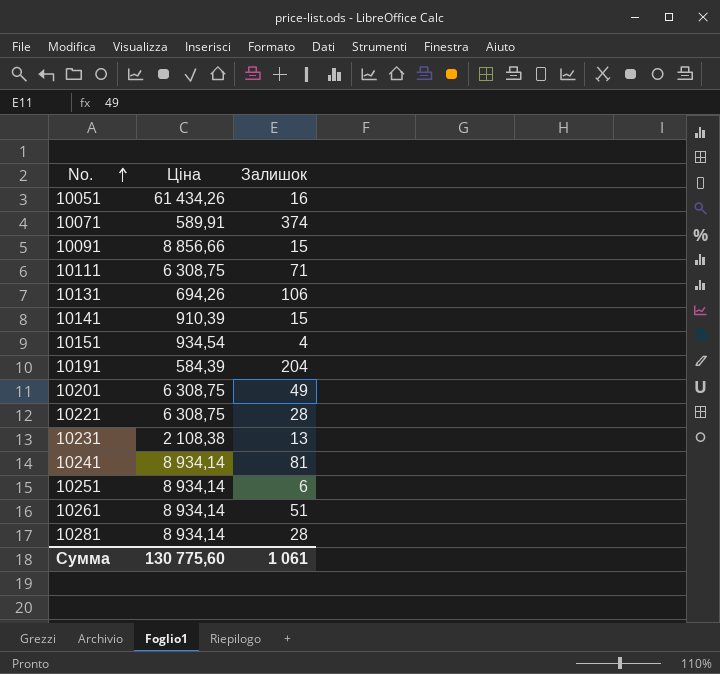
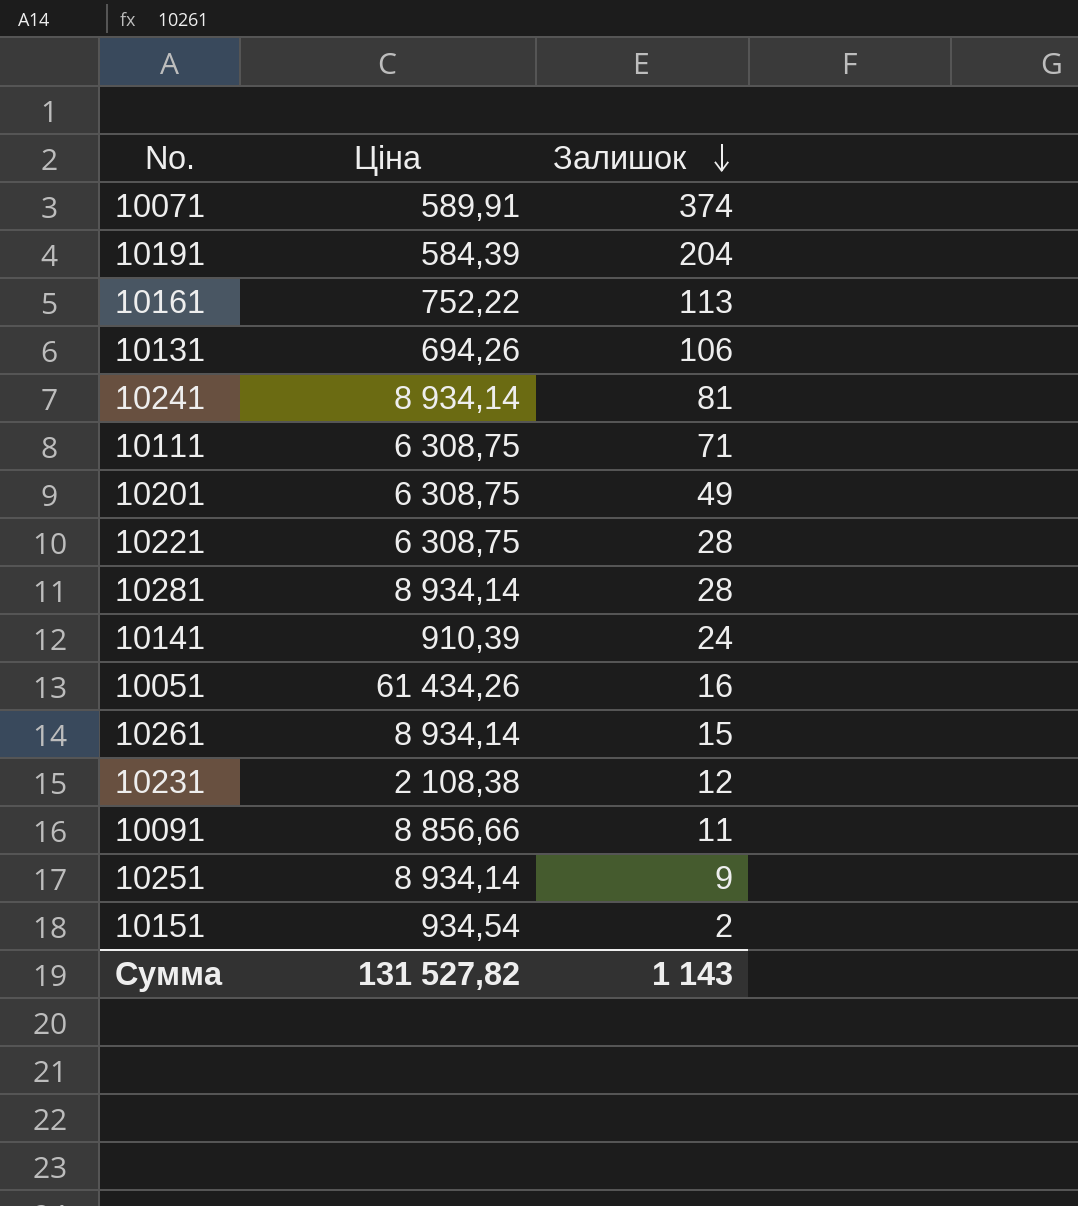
row order: No. ascending -> Залишок descending
row 10161: none -> 752,22 | 113
10141 | Залишок: 15 -> 24
10261 | Залишок: 51 -> 15
10231 | Залишок: 13 -> 12
10091 | Залишок: 15 -> 11
10251 | Залишок: 6 -> 9
10151 | Залишок: 4 -> 2
Сумма | Ціна: 130 775,60 -> 131 527,82
Сумма | Залишок: 1 061 -> 1 143

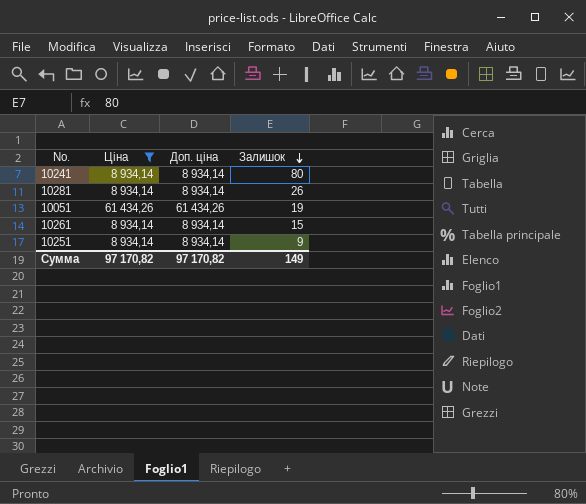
filter: none -> Ціна >= 8 934,14
column Доп. ціна | position: none -> 3
10241 | Залишок: 81 -> 80
10281 | Залишок: 28 -> 26
10051 | Залишок: 16 -> 19
Сумма | Ціна: 131 527,82 -> 97 170,82
Сумма | Залишок: 1 143 -> 149

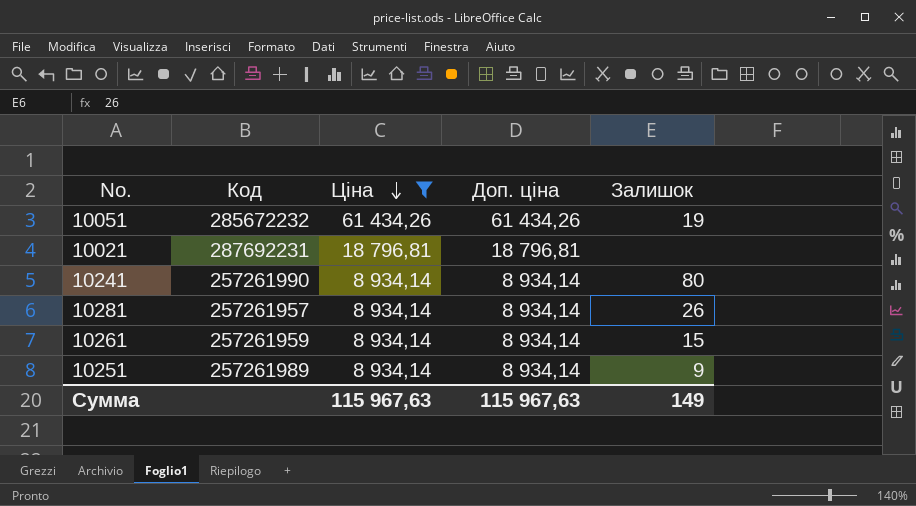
row order: Залишок descending -> Ціна descending
column Код | position: none -> 2
row 10021: none -> 287692231 | 18 796,81 | 18 796,81 | none
Сумма | Ціна: 97 170,82 -> 115 967,63
Сумма | Доп. ціна: 97 170,82 -> 115 967,63

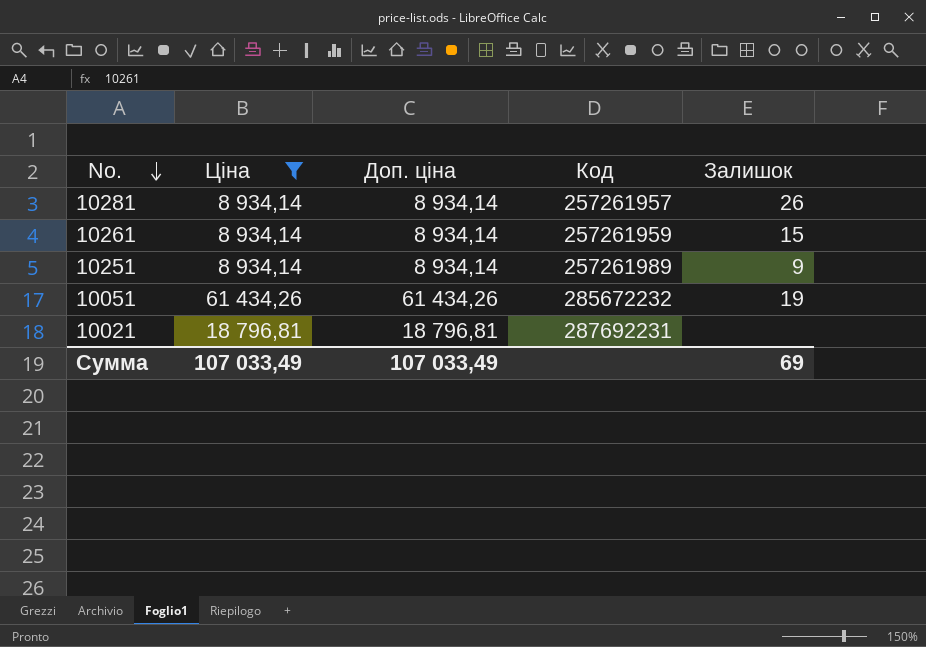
row order: Ціна descending -> No. descending
column Код | position: 2 -> 4
row 10241: 257261990 | 8 934,14 | 8 934,14 | 80 -> none
Сумма | Ціна: 115 967,63 -> 107 033,49
Сумма | Доп. ціна: 115 967,63 -> 107 033,49
Сумма | Залишок: 149 -> 69

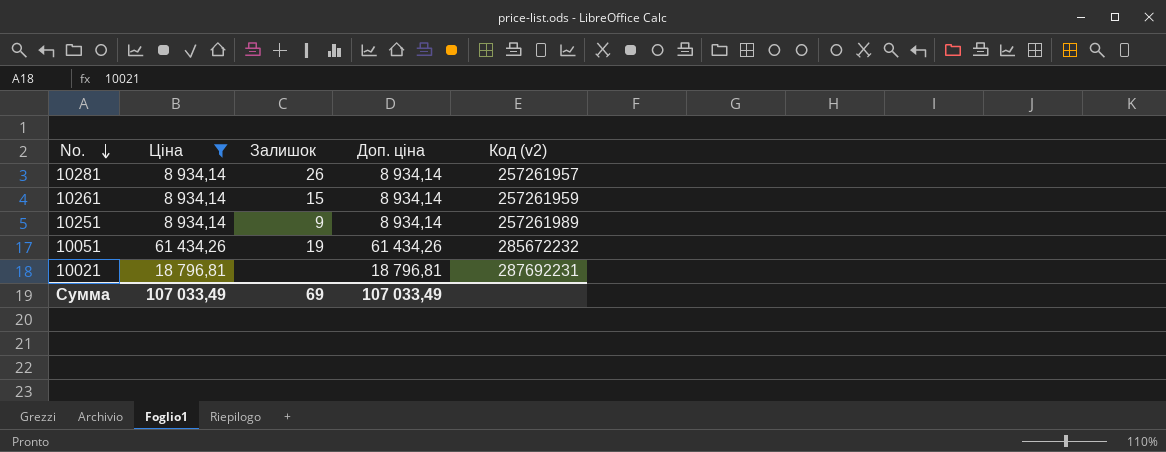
column Залишок | position: 5 -> 3
column name: Код -> Код (v2)

